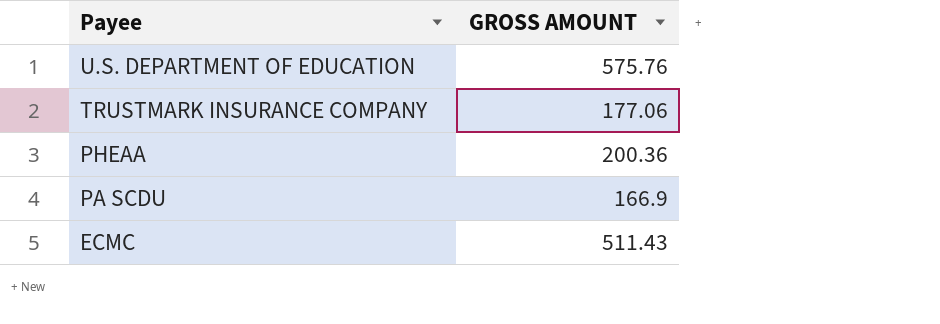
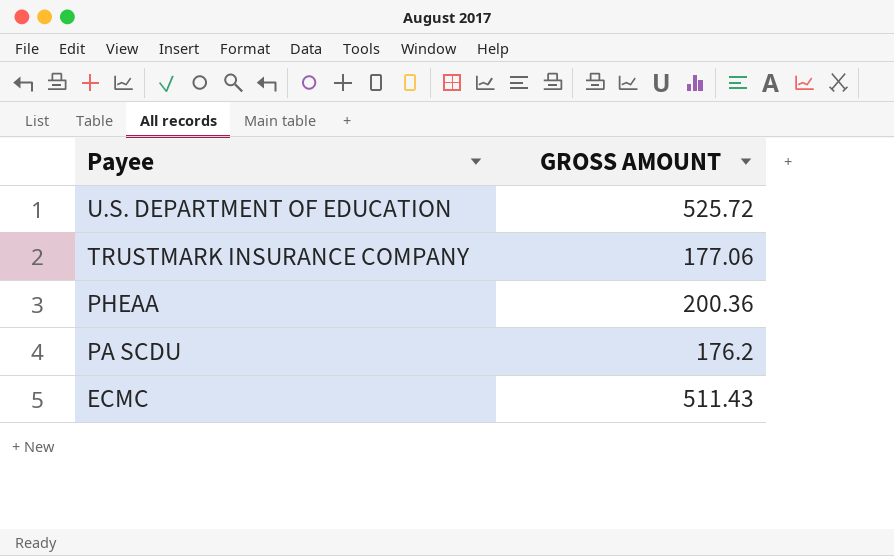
U.S. DEPARTMENT OF EDUCATION | GROSS AMOUNT: 575.76 -> 525.72
PA SCDU | GROSS AMOUNT: 166.9 -> 176.2

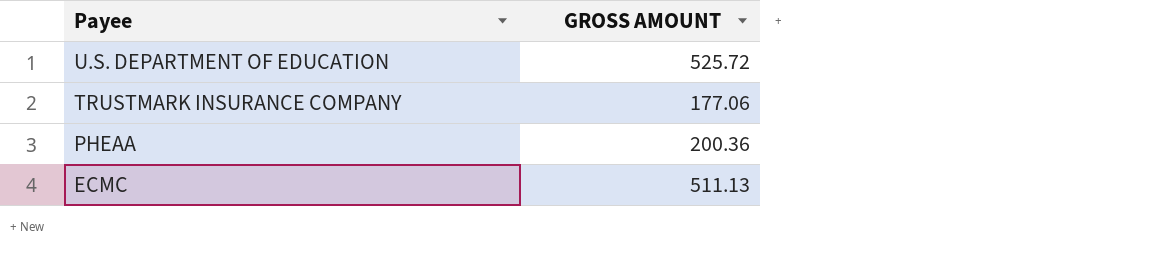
row PA SCDU: 176.2 -> none
ECMC | GROSS AMOUNT: 511.43 -> 511.13

